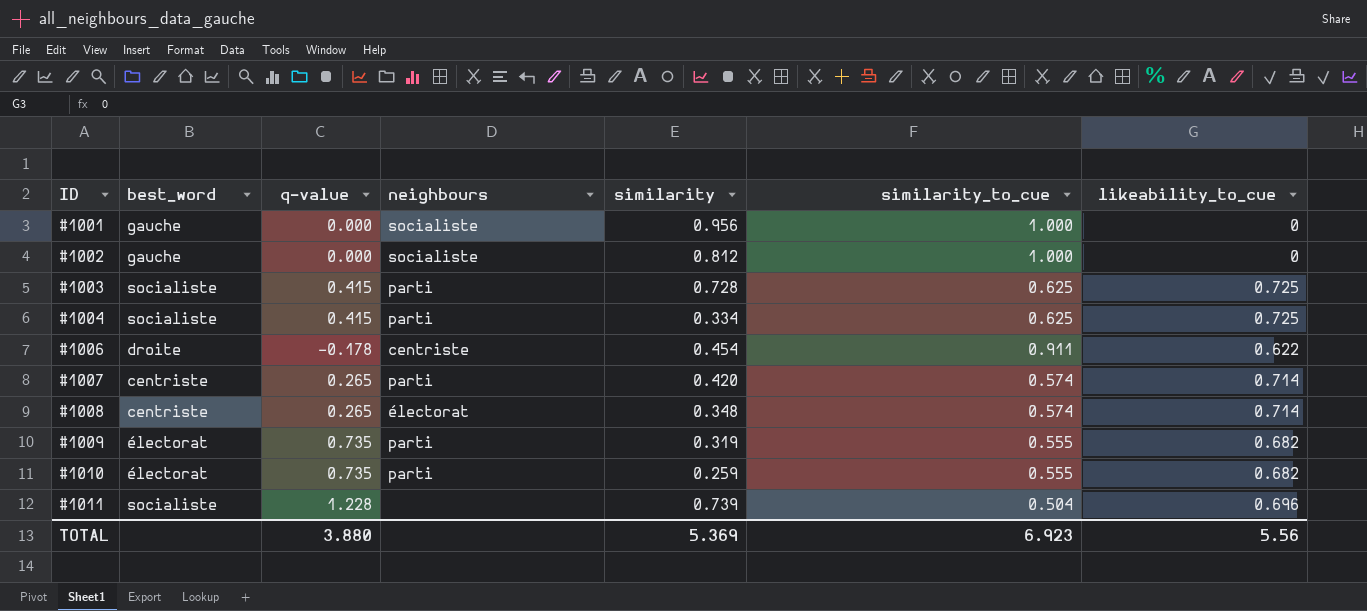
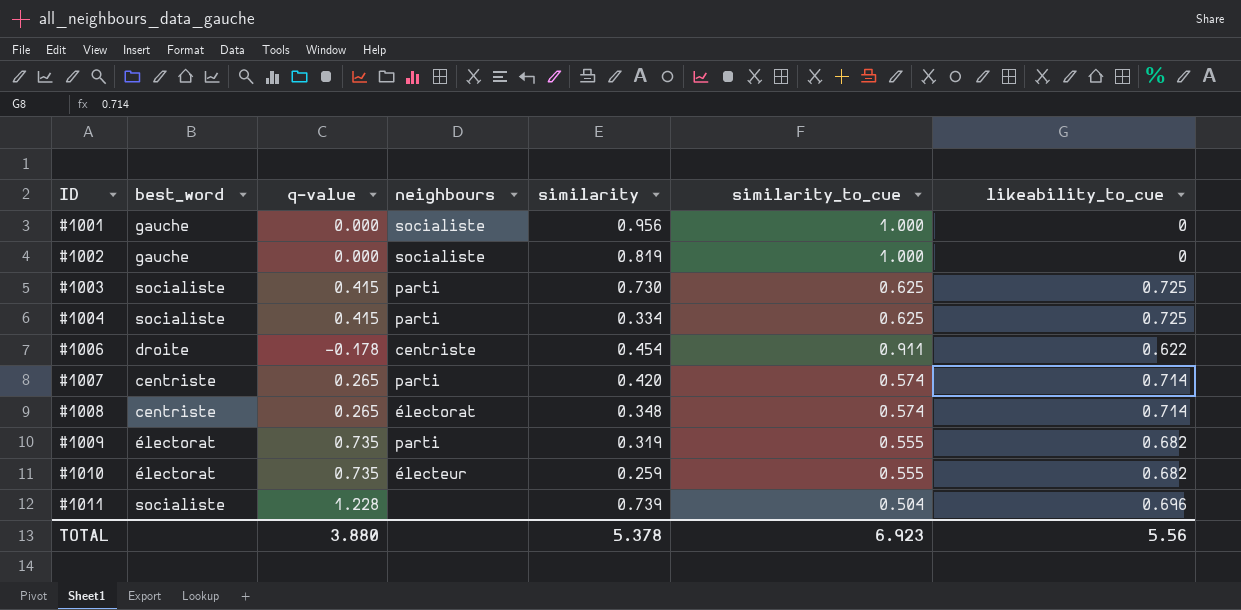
#1002 | similarity: 0.812 -> 0.819
#1003 | similarity: 0.728 -> 0.730
#1010 | neighbours: parti -> électeur
TOTAL | similarity: 5.369 -> 5.378

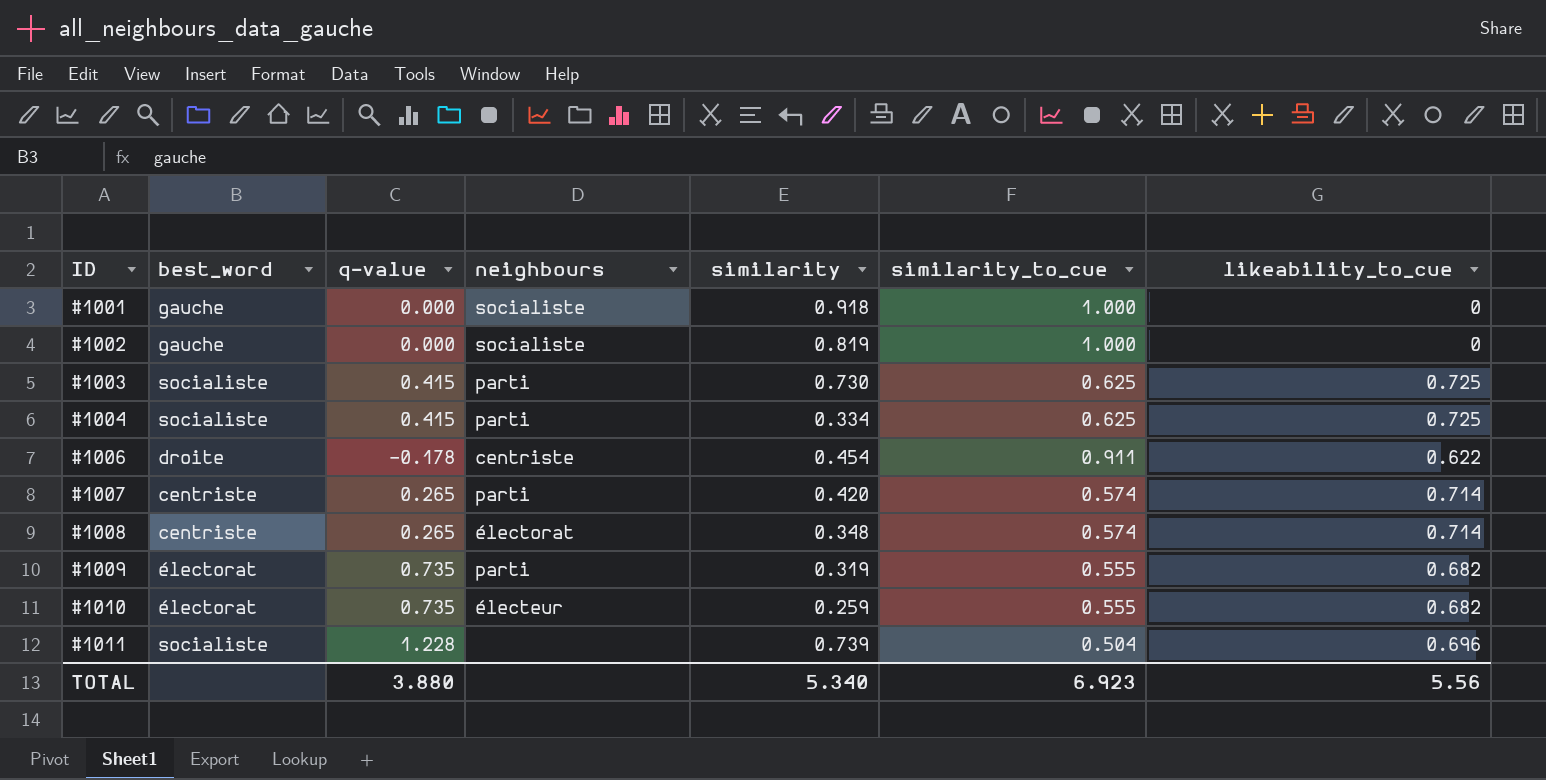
#1001 | similarity: 0.956 -> 0.918
TOTAL | similarity: 5.378 -> 5.340

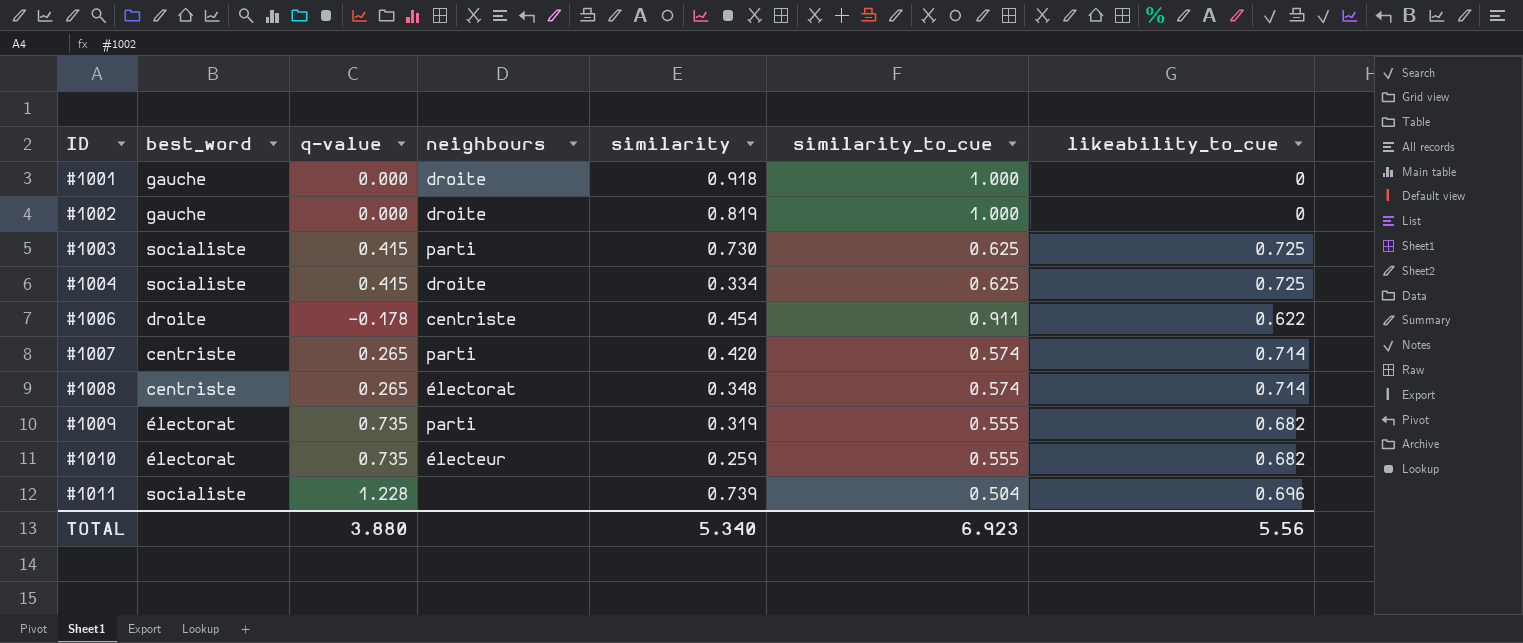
#1001 | neighbours: socialiste -> droite
#1002 | neighbours: socialiste -> droite
#1004 | neighbours: parti -> droite

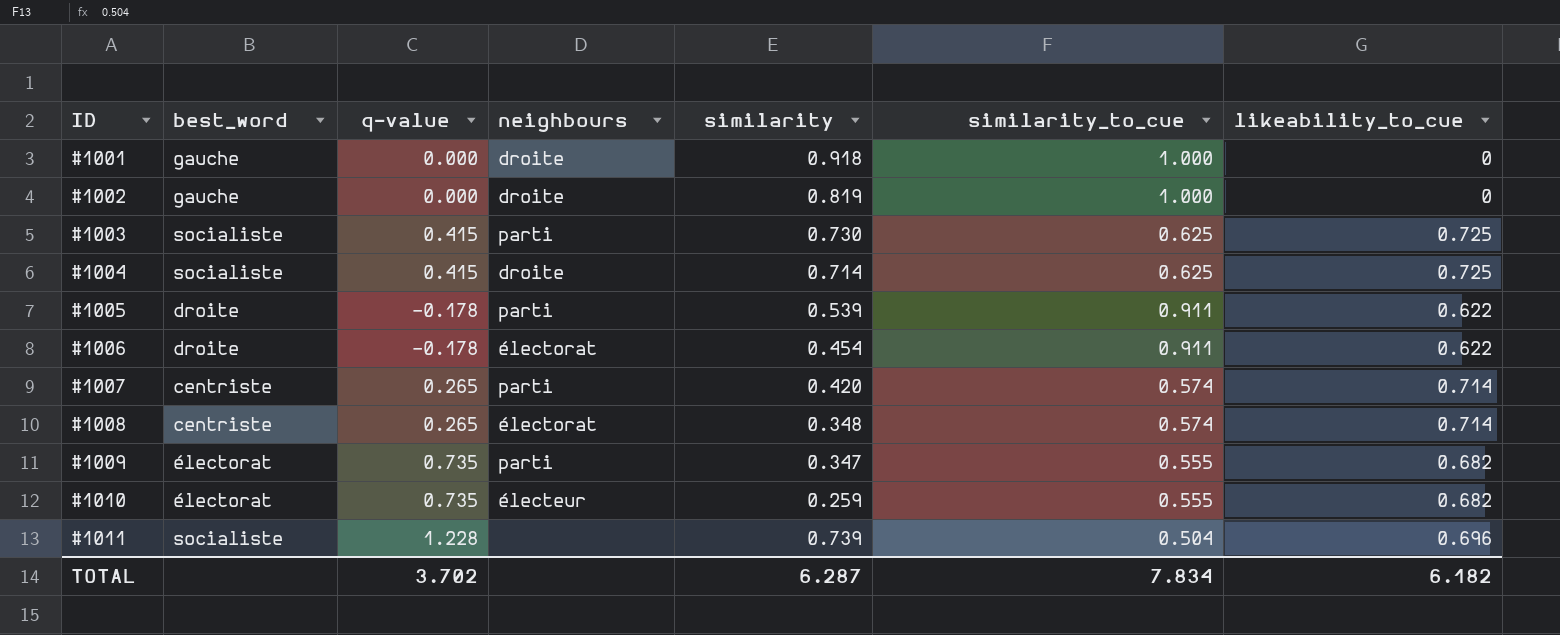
#1004 | similarity: 0.334 -> 0.714
row #1005: none -> droite | -0.178 | parti | 0.539 | 0.911 | 0.622
#1006 | neighbours: centriste -> électorat
#1009 | similarity: 0.319 -> 0.347
TOTAL | q-value: 3.880 -> 3.702
TOTAL | similarity: 5.340 -> 6.287
TOTAL | similarity_to_cue: 6.923 -> 7.834
TOTAL | likeability_to_cue: 5.56 -> 6.182

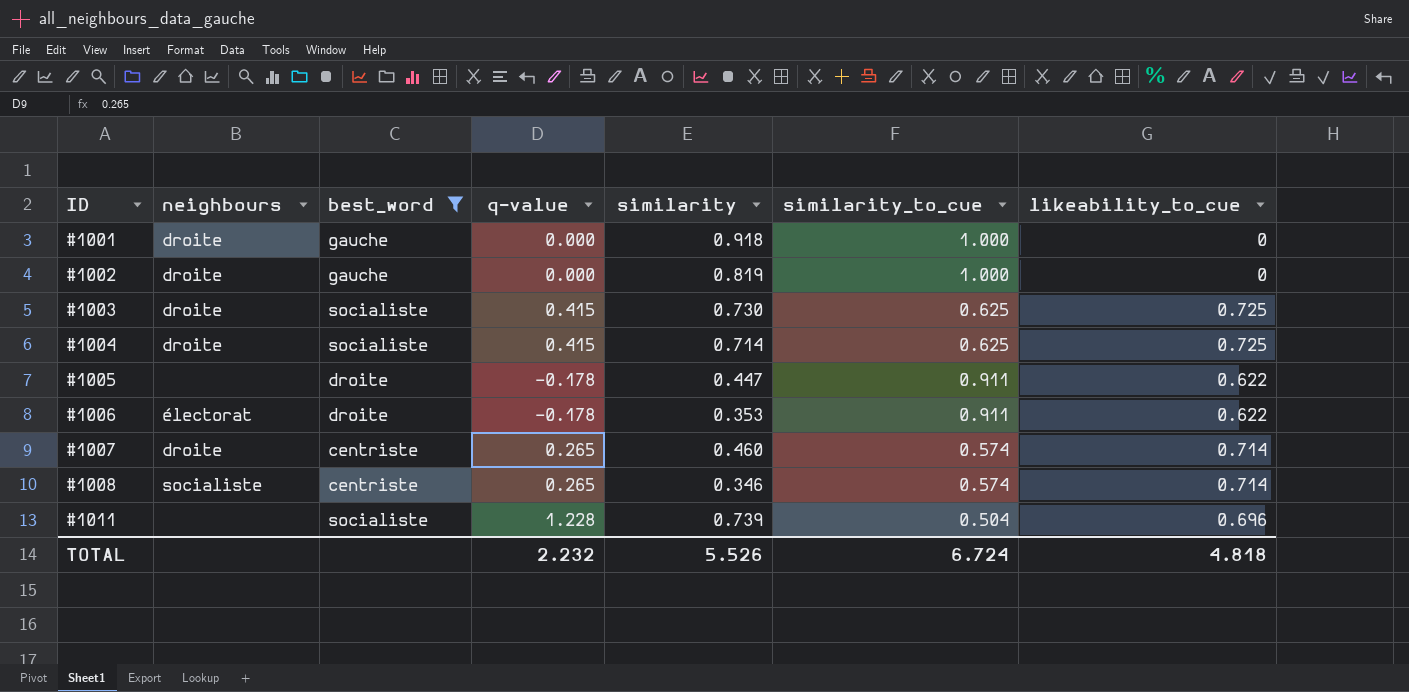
filter: none -> best_word != électorat
column neighbours | position: 4 -> 2
#1003 | neighbours: parti -> droite
#1005 | neighbours: parti -> none
#1005 | similarity: 0.539 -> 0.447
#1006 | similarity: 0.454 -> 0.353
#1007 | neighbours: parti -> droite
#1007 | similarity: 0.420 -> 0.460
#1008 | neighbours: électorat -> socialiste
#1008 | similarity: 0.348 -> 0.346
TOTAL | q-value: 3.702 -> 2.232
TOTAL | similarity: 6.287 -> 5.526
TOTAL | similarity_to_cue: 7.834 -> 6.724
TOTAL | likeability_to_cue: 6.182 -> 4.818

